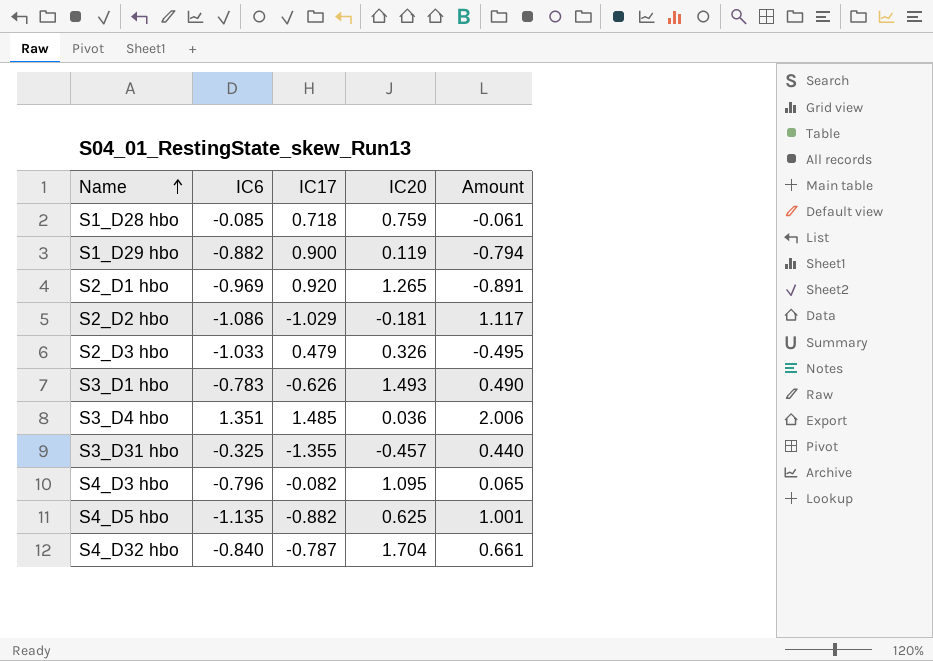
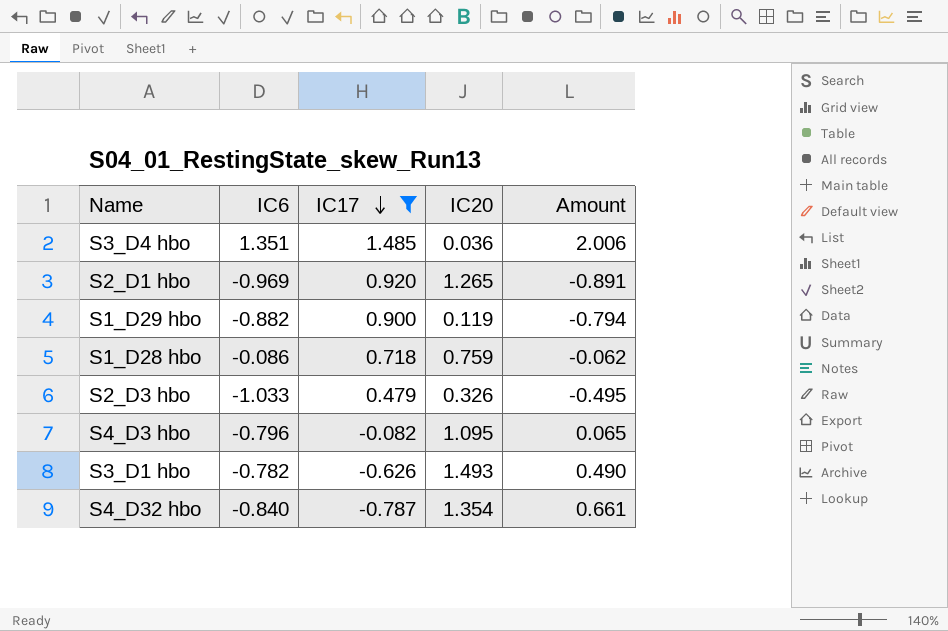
filter: none -> IC17 >= -0.787
row order: Name ascending -> IC17 descending
S1_D28 hbo | IC6: -0.085 -> -0.086
S1_D28 hbo | Amount: -0.061 -> -0.062
S3_D1 hbo | IC6: -0.783 -> -0.782
S4_D32 hbo | IC20: 1.704 -> 1.354

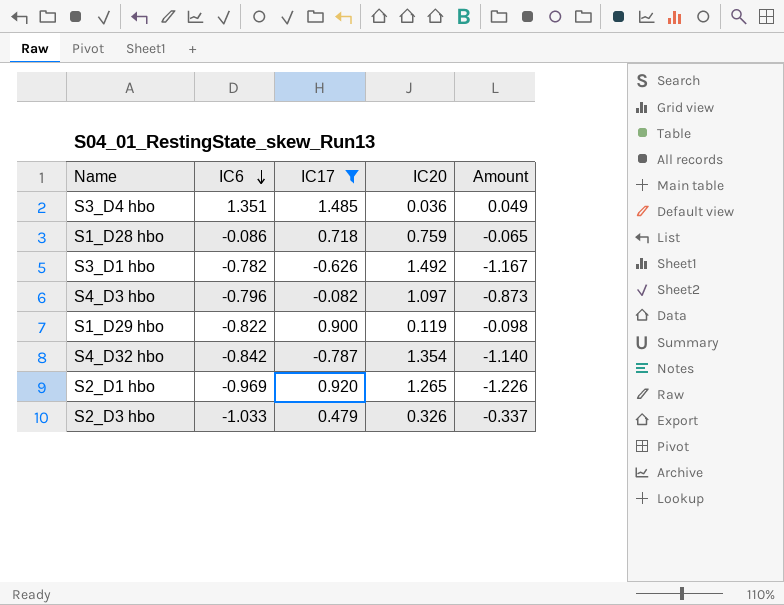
row order: IC17 descending -> IC6 descending
column Amount | formula: [IC6] * [IC17] -> [IC6] * [IC20]
S3_D1 hbo | IC20: 1.493 -> 1.492
S4_D3 hbo | IC20: 1.095 -> 1.097
S1_D29 hbo | IC6: -0.882 -> -0.822
S4_D32 hbo | IC6: -0.840 -> -0.842

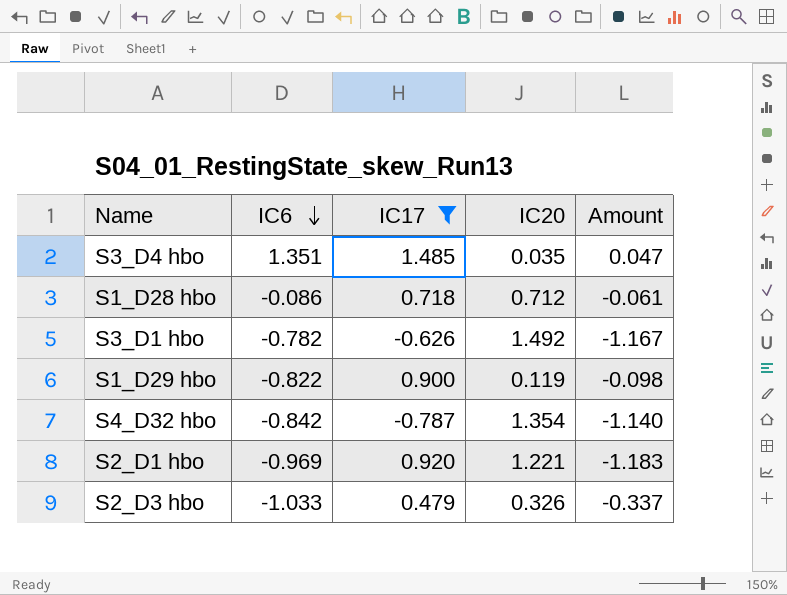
row S4_D3 hbo: -0.796 | -0.082 | 1.097 | -0.873 -> none
S3_D4 hbo | IC20: 0.036 -> 0.035
S3_D4 hbo | Amount: 0.049 -> 0.047
S1_D28 hbo | IC20: 0.759 -> 0.712
S1_D28 hbo | Amount: -0.065 -> -0.061
S2_D1 hbo | IC20: 1.265 -> 1.221
S2_D1 hbo | Amount: -1.226 -> -1.183

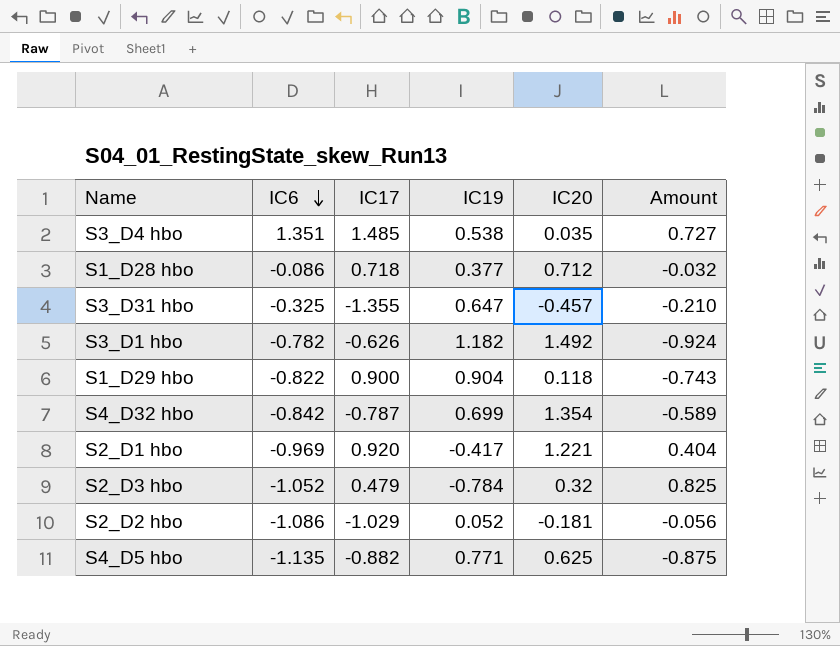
filter: IC17 >= -0.787 -> none
column IC19 | position: none -> 4
column Amount | formula: [IC6] * [IC20] -> [IC6] * [IC19]
S1_D29 hbo | IC20: 0.119 -> 0.118
S2_D3 hbo | IC6: -1.033 -> -1.052
S2_D3 hbo | IC20: 0.326 -> 0.32

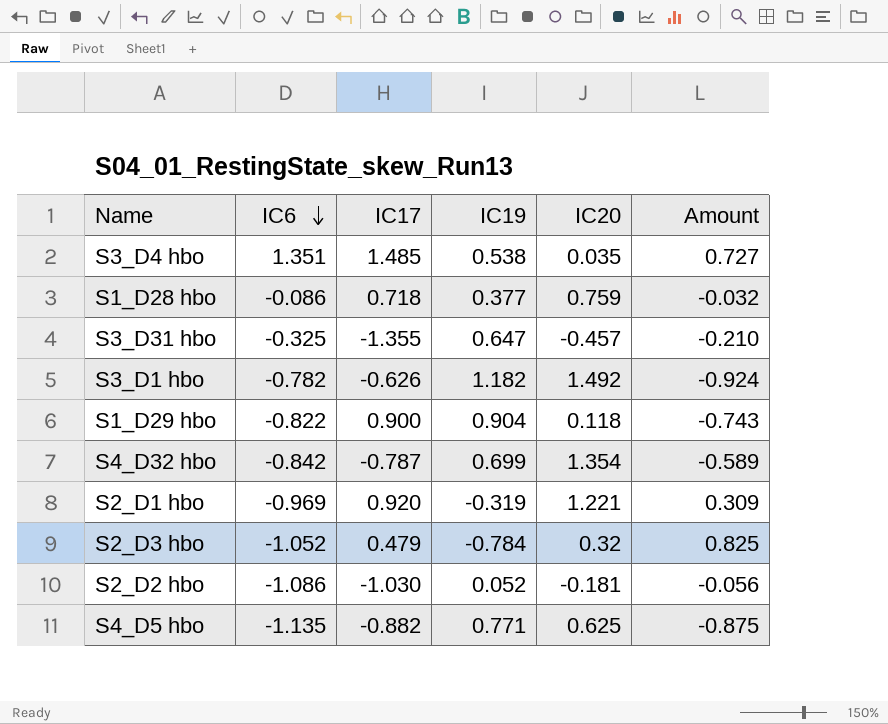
S1_D28 hbo | IC20: 0.712 -> 0.759
S2_D1 hbo | IC19: -0.417 -> -0.319
S2_D1 hbo | Amount: 0.404 -> 0.309
S2_D2 hbo | IC17: -1.029 -> -1.030

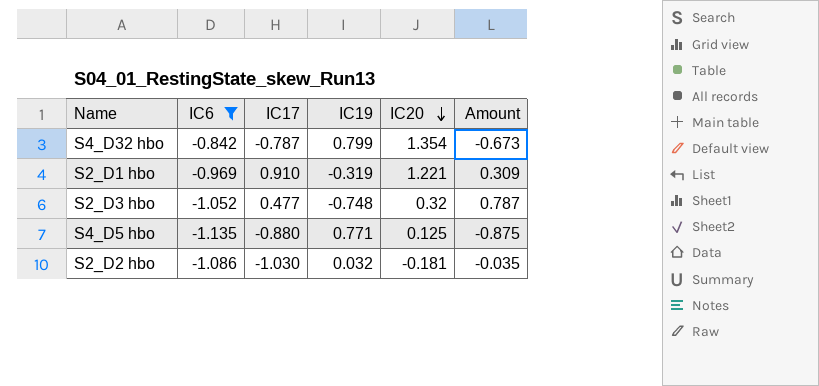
filter: none -> IC6 <= -0.842
row order: IC6 descending -> IC20 descending
S4_D32 hbo | IC19: 0.699 -> 0.799
S4_D32 hbo | Amount: -0.589 -> -0.673
S2_D1 hbo | IC17: 0.920 -> 0.910
S2_D3 hbo | IC17: 0.479 -> 0.477
S2_D3 hbo | IC19: -0.784 -> -0.748
S2_D3 hbo | Amount: 0.825 -> 0.787
S4_D5 hbo | IC17: -0.882 -> -0.880
S4_D5 hbo | IC20: 0.625 -> 0.125
S2_D2 hbo | IC19: 0.052 -> 0.032
S2_D2 hbo | Amount: -0.056 -> -0.035

